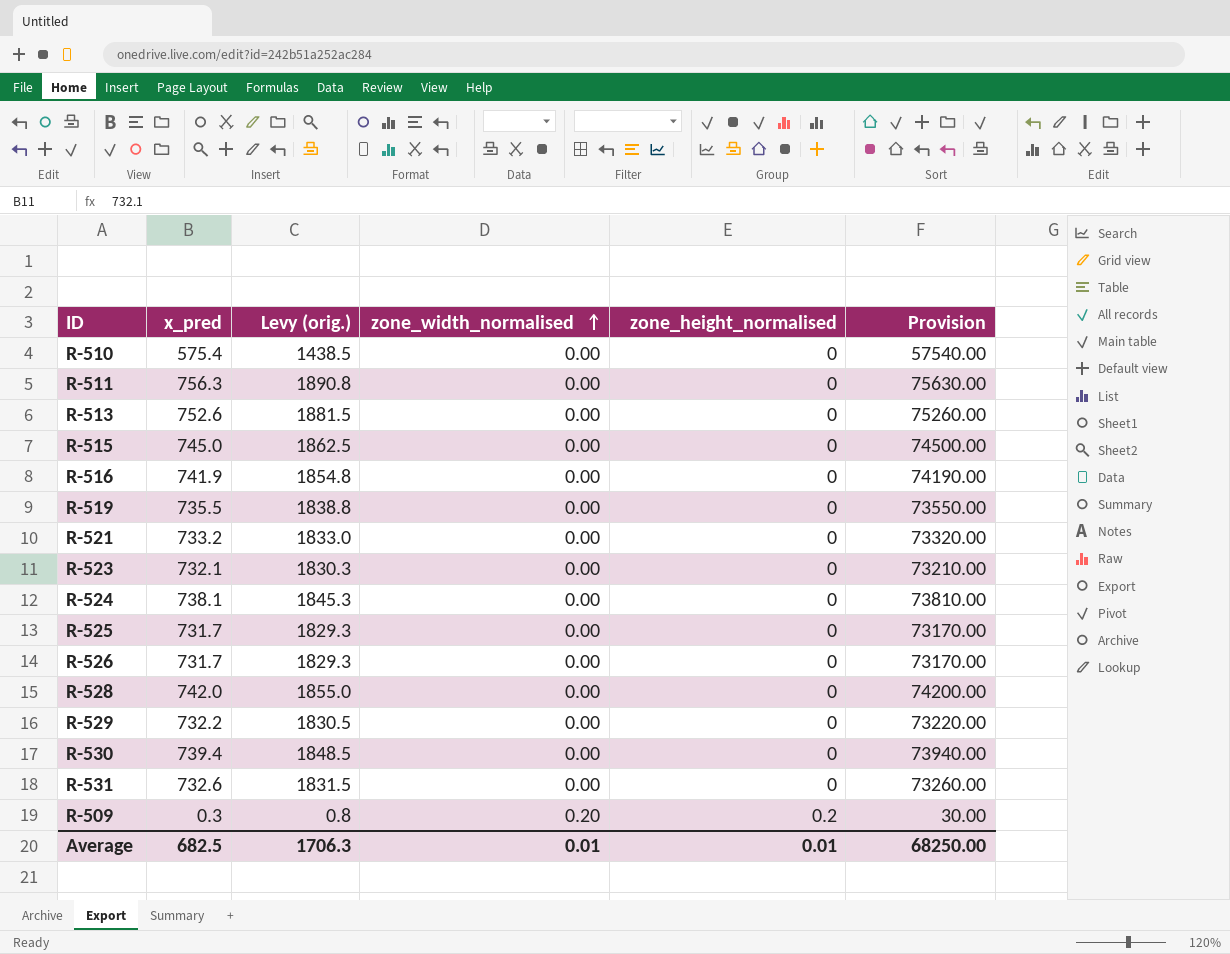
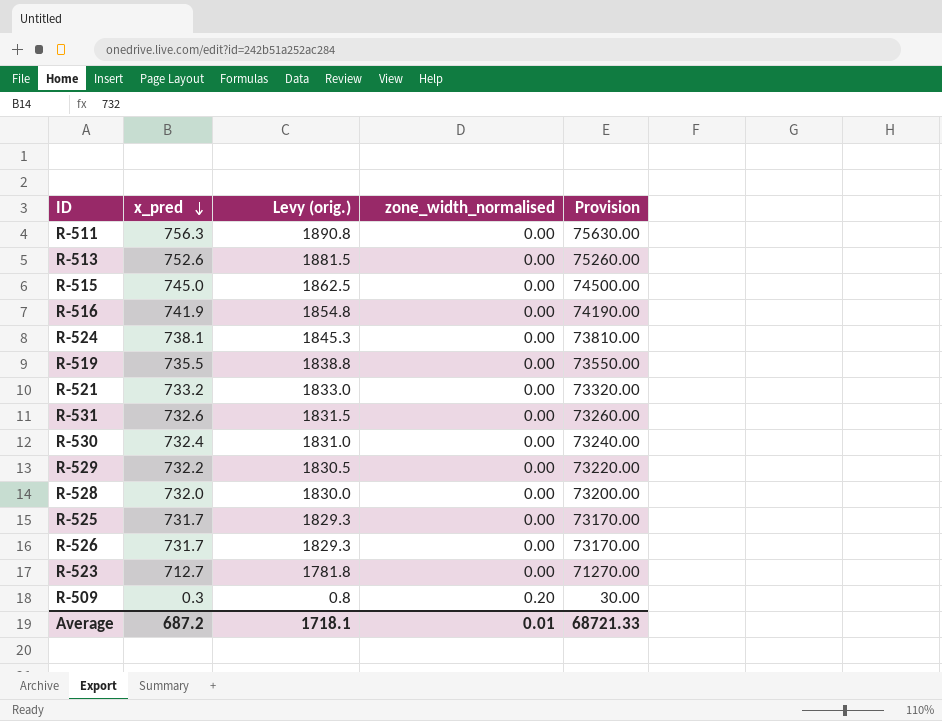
row order: zone_width_normalised ascending -> x_pred descending
column zone_height_normalised | position: 5 -> none
row R-510: 575.4 | 1438.5 | 0.00 | 0 | 57540.00 -> none
R-530 | x_pred: 739.4 -> 732.4
R-530 | Levy (orig.): 1848.5 -> 1831.0
R-530 | Provision: 73940.00 -> 73240.00
R-528 | x_pred: 742.0 -> 732.0
R-528 | Levy (orig.): 1855.0 -> 1830.0
R-528 | Provision: 74200.00 -> 73200.00
R-523 | x_pred: 732.1 -> 712.7
R-523 | Levy (orig.): 1830.3 -> 1781.8
R-523 | Provision: 73210.00 -> 71270.00
Average | x_pred: 682.5 -> 687.2
Average | Levy (orig.): 1706.3 -> 1718.1
Average | Provision: 68250.00 -> 68721.33

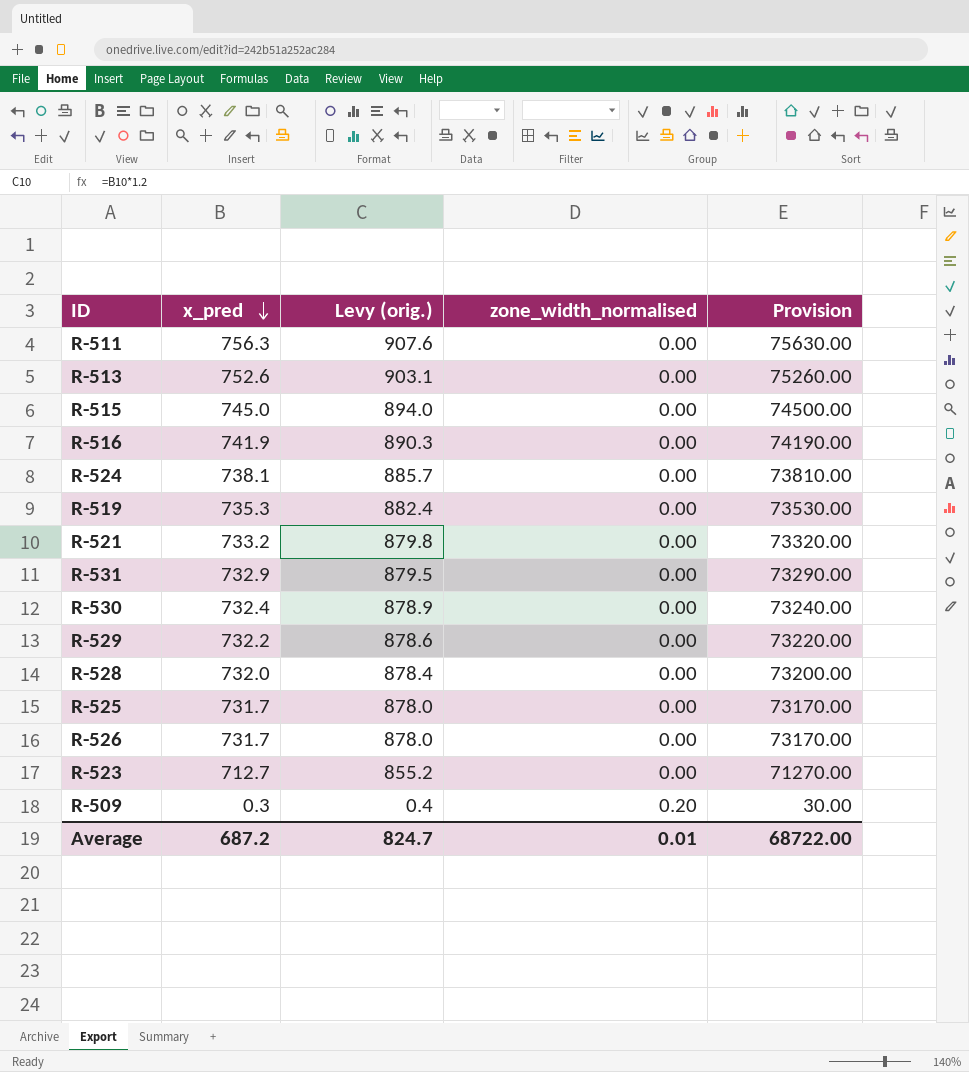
column Levy (orig.) | formula: [x_pred] * 2.5 -> [x_pred] * 1.2
R-519 | x_pred: 735.5 -> 735.3
R-519 | Provision: 73550.00 -> 73530.00
R-531 | x_pred: 732.6 -> 732.9
R-531 | Provision: 73260.00 -> 73290.00
Average | Levy (orig.): 1718.1 -> 824.7
Average | Provision: 68721.33 -> 68722.00

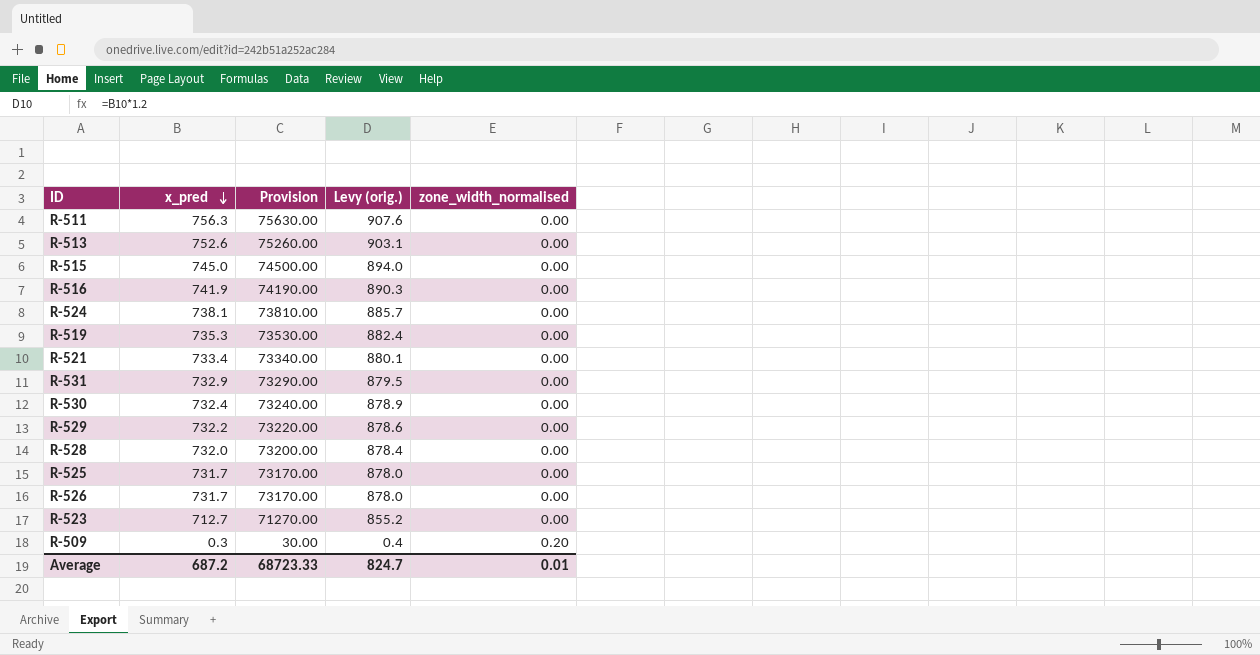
column Provision | position: 5 -> 3
R-521 | x_pred: 733.2 -> 733.4
R-521 | Provision: 73320.00 -> 73340.00
R-521 | Levy (orig.): 879.8 -> 880.1
Average | Provision: 68722.00 -> 68723.33

